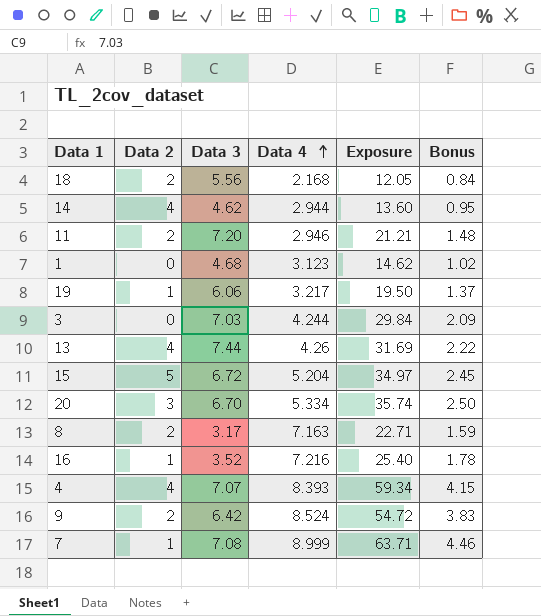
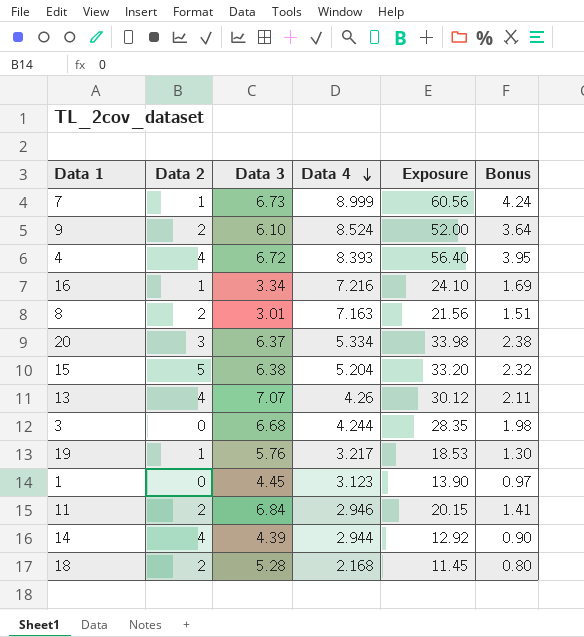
row order: Data 4 ascending -> Data 4 descending
7 | Data 3: 7.08 -> 6.73
7 | Exposure: 63.71 -> 60.56
7 | Bonus: 4.46 -> 4.24
9 | Data 3: 6.42 -> 6.10
9 | Exposure: 54.72 -> 52.00
9 | Bonus: 3.83 -> 3.64
4 | Data 3: 7.07 -> 6.72
4 | Exposure: 59.34 -> 56.40
4 | Bonus: 4.15 -> 3.95
16 | Data 3: 3.52 -> 3.34
16 | Exposure: 25.40 -> 24.10
16 | Bonus: 1.78 -> 1.69
8 | Data 3: 3.17 -> 3.01
8 | Exposure: 22.71 -> 21.56
8 | Bonus: 1.59 -> 1.51
20 | Data 3: 6.70 -> 6.37
20 | Exposure: 35.74 -> 33.98
20 | Bonus: 2.50 -> 2.38
15 | Data 3: 6.72 -> 6.38
15 | Exposure: 34.97 -> 33.20
15 | Bonus: 2.45 -> 2.32
13 | Data 3: 7.44 -> 7.07
13 | Exposure: 31.69 -> 30.12
13 | Bonus: 2.22 -> 2.11
3 | Data 3: 7.03 -> 6.68
3 | Exposure: 29.84 -> 28.35
3 | Bonus: 2.09 -> 1.98
19 | Data 3: 6.06 -> 5.76
19 | Exposure: 19.50 -> 18.53
19 | Bonus: 1.37 -> 1.30
1 | Data 3: 4.68 -> 4.45
1 | Exposure: 14.62 -> 13.90
1 | Bonus: 1.02 -> 0.97
11 | Data 3: 7.20 -> 6.84
11 | Exposure: 21.21 -> 20.15
11 | Bonus: 1.48 -> 1.41
14 | Data 3: 4.62 -> 4.39
14 | Exposure: 13.60 -> 12.92
14 | Bonus: 0.95 -> 0.90
18 | Data 3: 5.56 -> 5.28
18 | Exposure: 12.05 -> 11.45
18 | Bonus: 0.84 -> 0.80

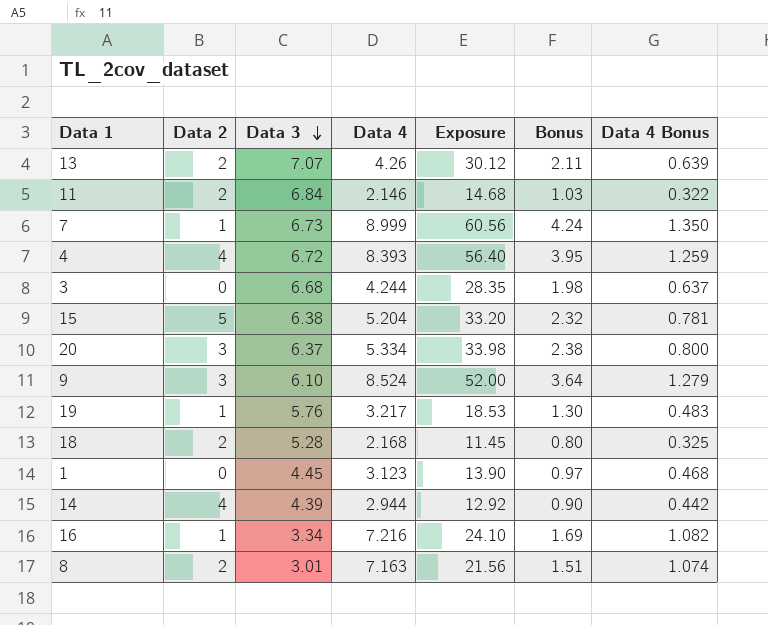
row order: Data 4 descending -> Data 3 descending
column Data 4 Bonus | formula: none -> [Data 4] * 0.15
13 | Data 2: 4 -> 2
11 | Data 4: 2.946 -> 2.146
11 | Exposure: 20.15 -> 14.68
11 | Bonus: 1.41 -> 1.03
9 | Data 2: 2 -> 3

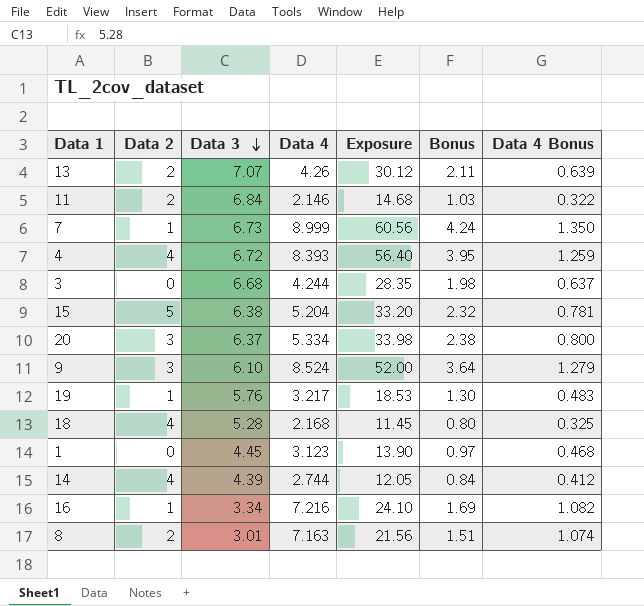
18 | Data 2: 2 -> 4
14 | Data 4: 2.944 -> 2.744
14 | Exposure: 12.92 -> 12.05
14 | Bonus: 0.90 -> 0.84
14 | Data 4 Bonus: 0.442 -> 0.412

